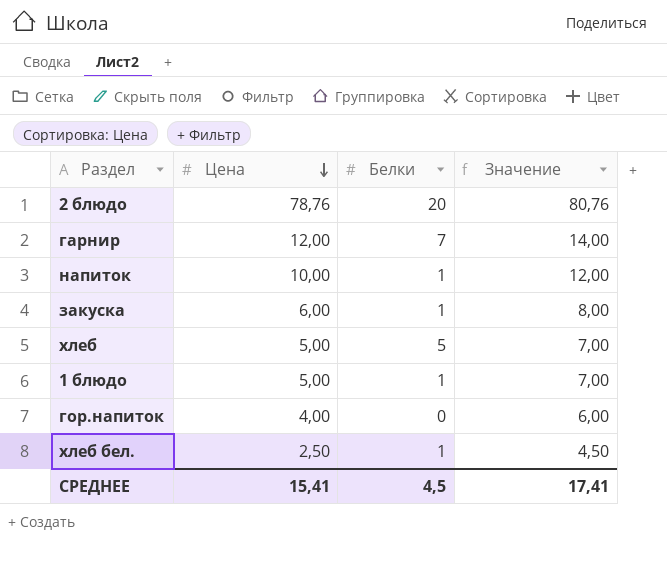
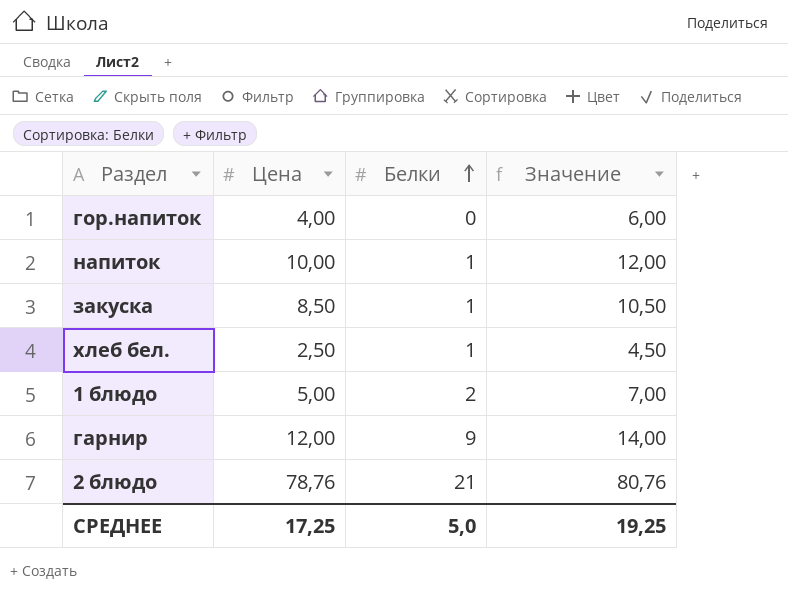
row order: Цена descending -> Белки ascending
row хлеб: 5,00 | 5 | 7,00 -> none
закуска | Цена: 6,00 -> 8,50
закуска | Значение: 8,00 -> 10,50
1 блюдо | Белки: 1 -> 2
гарнир | Белки: 7 -> 9
2 блюдо | Белки: 20 -> 21
СРЕДНЕЕ | Цена: 15,41 -> 17,25
СРЕДНЕЕ | Белки: 4,5 -> 5,0
СРЕДНЕЕ | Значение: 17,41 -> 19,25

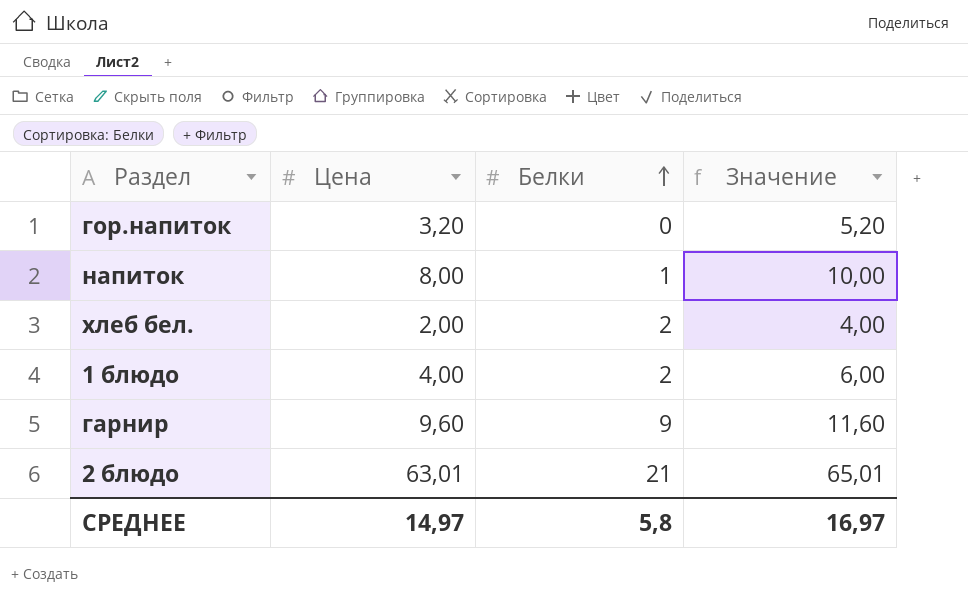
row закуска: 8,50 | 1 | 10,50 -> none
гор.напиток | Цена: 4,00 -> 3,20
гор.напиток | Значение: 6,00 -> 5,20
напиток | Цена: 10,00 -> 8,00
напиток | Значение: 12,00 -> 10,00
хлеб бел. | Цена: 2,50 -> 2,00
хлеб бел. | Белки: 1 -> 2
хлеб бел. | Значение: 4,50 -> 4,00
1 блюдо | Цена: 5,00 -> 4,00
1 блюдо | Значение: 7,00 -> 6,00
гарнир | Цена: 12,00 -> 9,60
гарнир | Значение: 14,00 -> 11,60
2 блюдо | Цена: 78,76 -> 63,01
2 блюдо | Значение: 80,76 -> 65,01
СРЕДНЕЕ | Цена: 17,25 -> 14,97
СРЕДНЕЕ | Белки: 5,0 -> 5,8
СРЕДНЕЕ | Значение: 19,25 -> 16,97

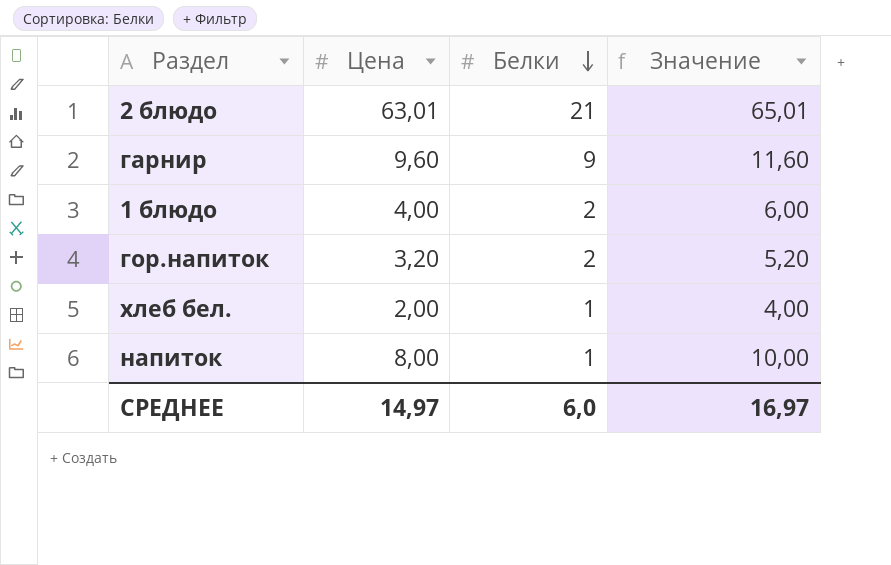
row order: Белки ascending -> Белки descending
гор.напиток | Белки: 0 -> 2
хлеб бел. | Белки: 2 -> 1
СРЕДНЕЕ | Белки: 5,8 -> 6,0

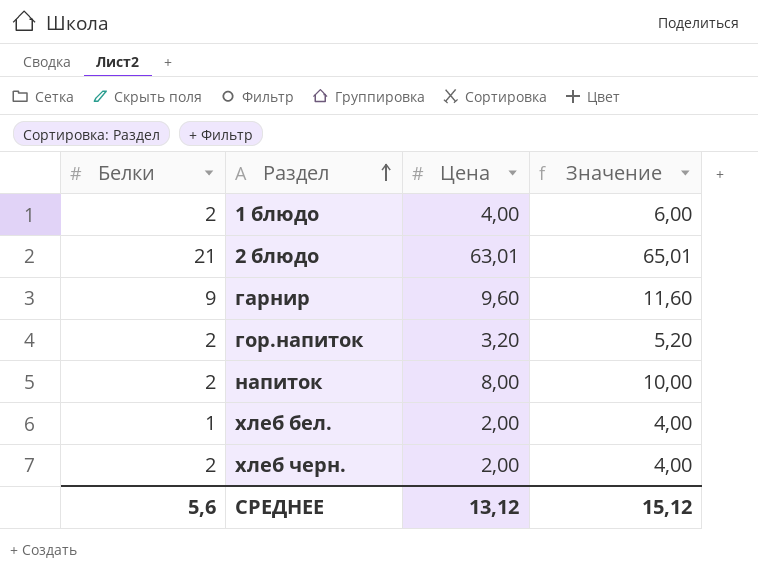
row order: Белки descending -> Раздел ascending
column Белки | position: 3 -> 1
напиток | Белки: 1 -> 2
row хлеб черн.: none -> 2 | 2,00 | 4,00
СРЕДНЕЕ | Белки: 6,0 -> 5,6
СРЕДНЕЕ | Цена: 14,97 -> 13,12
СРЕДНЕЕ | Значение: 16,97 -> 15,12

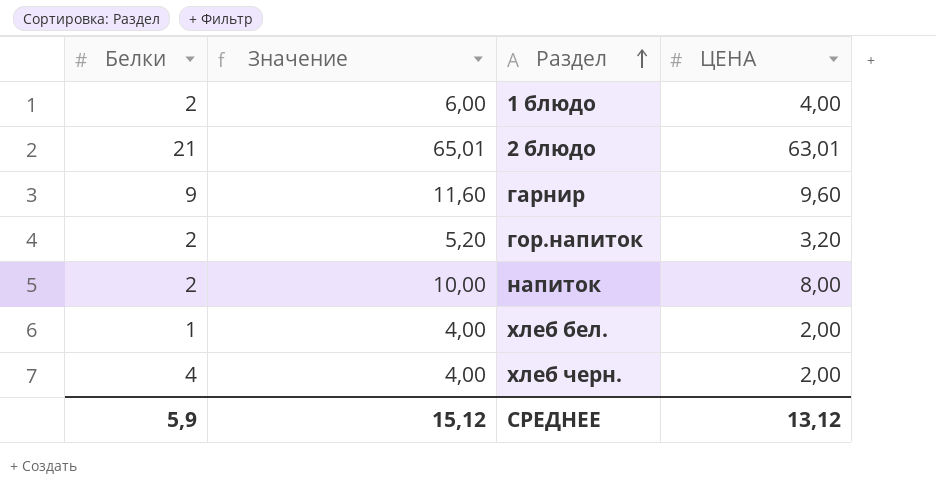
column Значение | position: 4 -> 2
column name: Цена -> ЦЕНА
хлеб черн. | Белки: 2 -> 4
СРЕДНЕЕ | Белки: 5,6 -> 5,9

